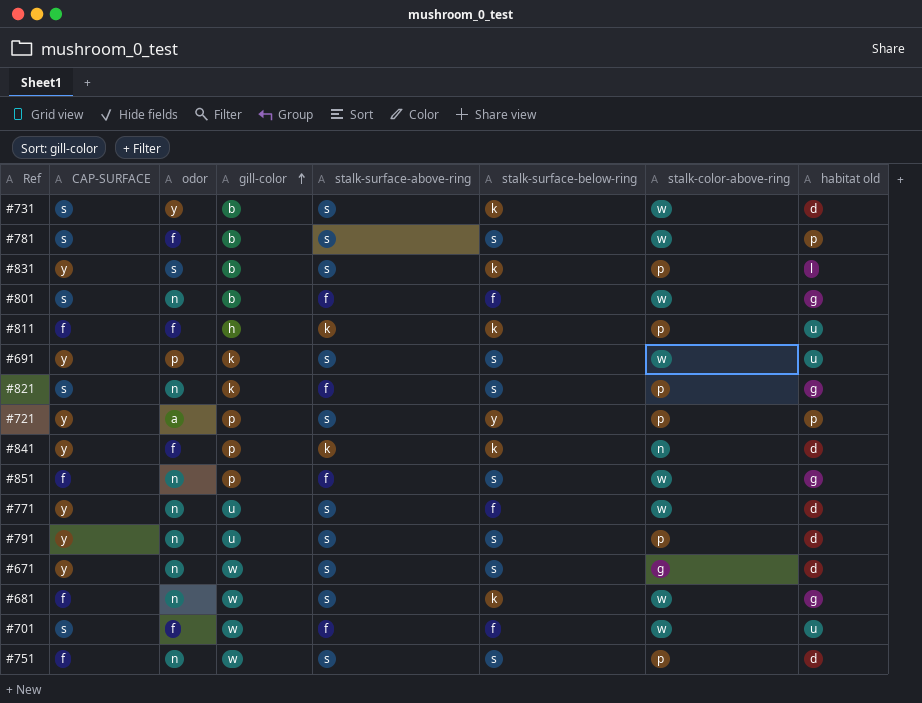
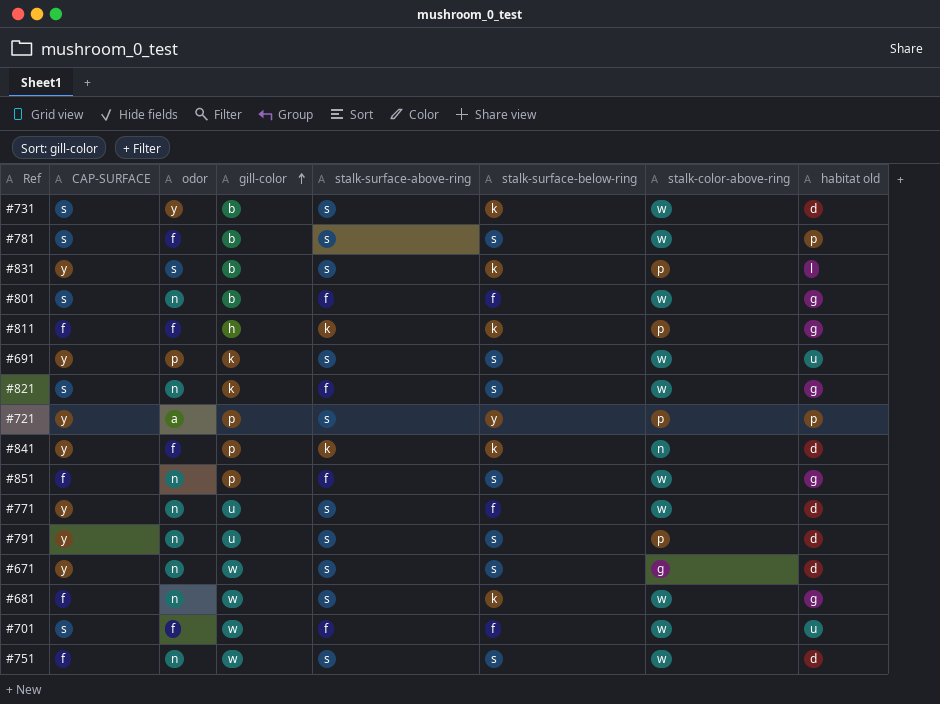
#811 | habitat old: u -> g
#821 | stalk-color-above-ring: p -> w
#751 | stalk-color-above-ring: p -> w

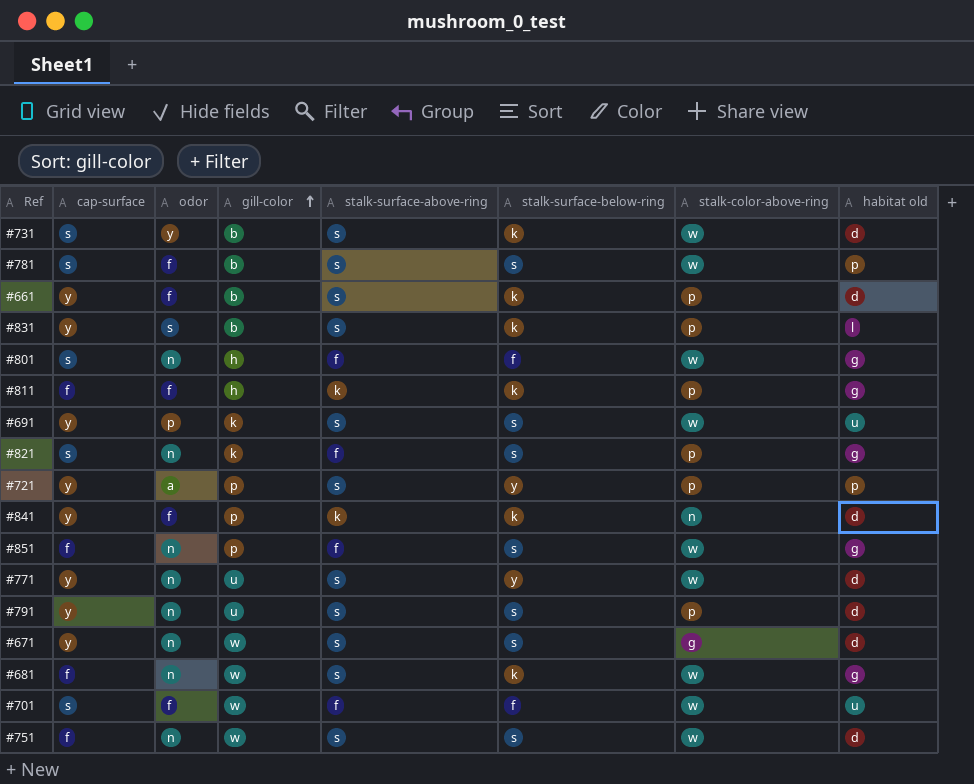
column name: CAP-SURFACE -> cap-surface
row #661: none -> y | f | b | s | k | p | d
#801 | gill-color: b -> h
#821 | stalk-color-above-ring: w -> p
#771 | stalk-surface-below-ring: f -> y

